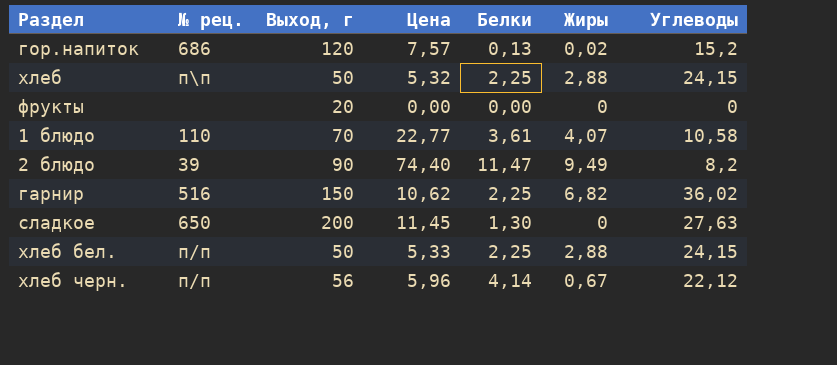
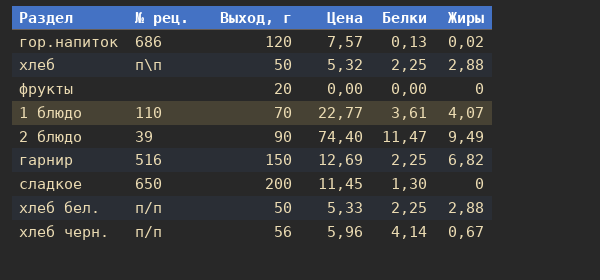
column Углеводы | position: 7 -> none
гарнир | Цена: 10,62 -> 12,69

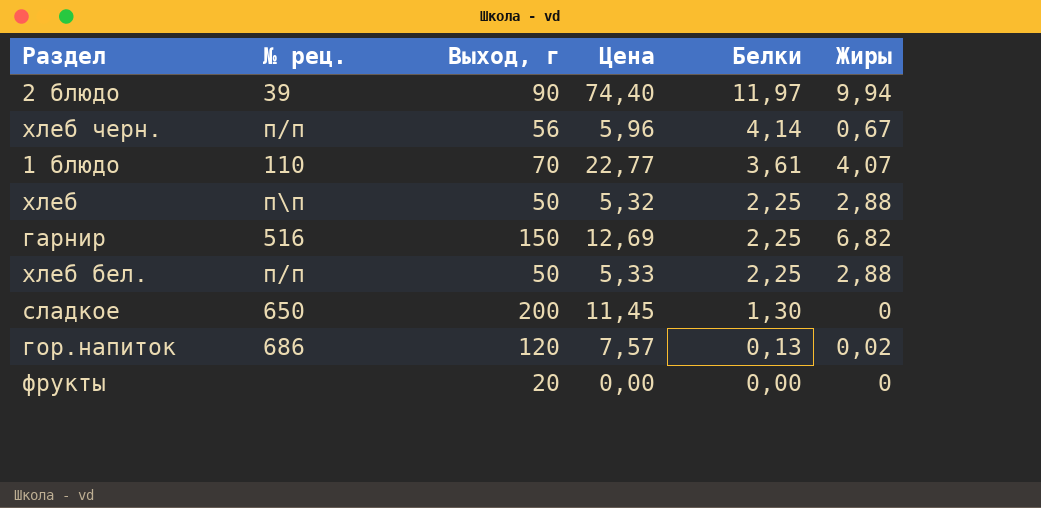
row order: none -> Белки descending
2 блюдо | Белки: 11,47 -> 11,97
2 блюдо | Жиры: 9,49 -> 9,94

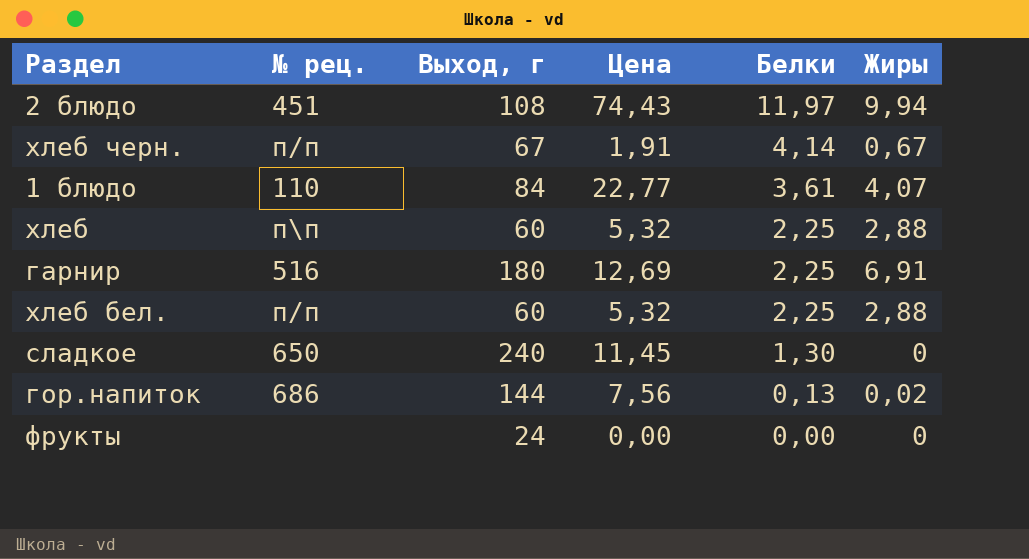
2 блюдо | № рец.: 39 -> 451
2 блюдо | Выход, г: 90 -> 108
2 блюдо | Цена: 74,40 -> 74,43
хлеб черн. | Выход, г: 56 -> 67
хлеб черн. | Цена: 5,96 -> 1,91
1 блюдо | Выход, г: 70 -> 84
хлеб | Выход, г: 50 -> 60
гарнир | Выход, г: 150 -> 180
гарнир | Жиры: 6,82 -> 6,91
хлеб бел. | Выход, г: 50 -> 60
хлеб бел. | Цена: 5,33 -> 5,32
сладкое | Выход, г: 200 -> 240
гор.напиток | Выход, г: 120 -> 144
гор.напиток | Цена: 7,57 -> 7,56
фрукты | Выход, г: 20 -> 24

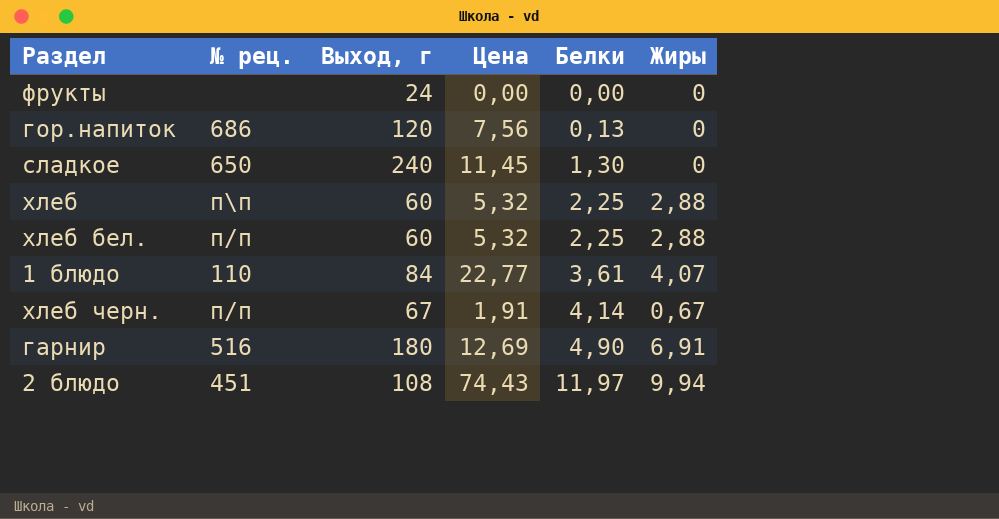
row order: Белки descending -> Белки ascending
гор.напиток | Выход, г: 144 -> 120
гор.напиток | Жиры: 0,02 -> 0
гарнир | Белки: 2,25 -> 4,90

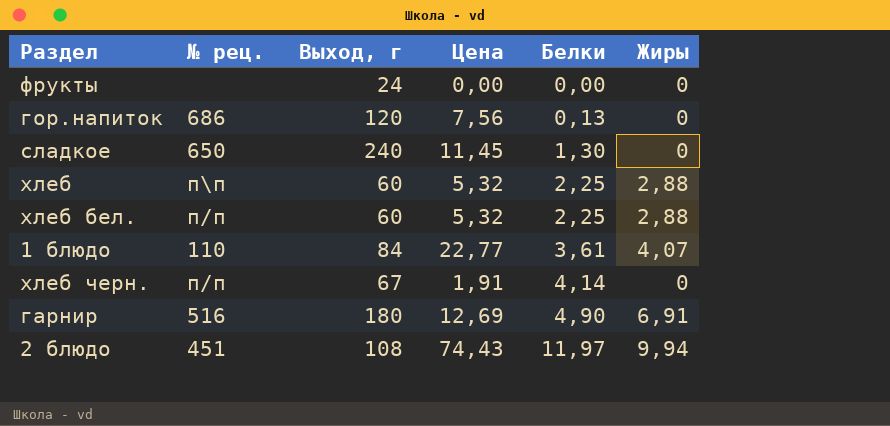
хлеб черн. | Жиры: 0,67 -> 0

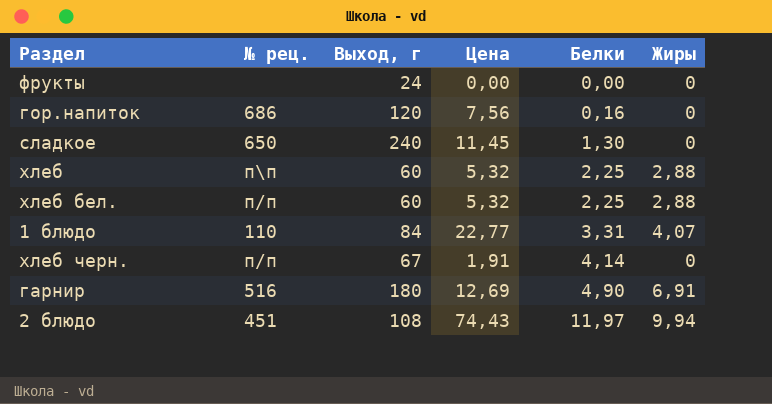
гор.напиток | Белки: 0,13 -> 0,16
1 блюдо | Белки: 3,61 -> 3,31

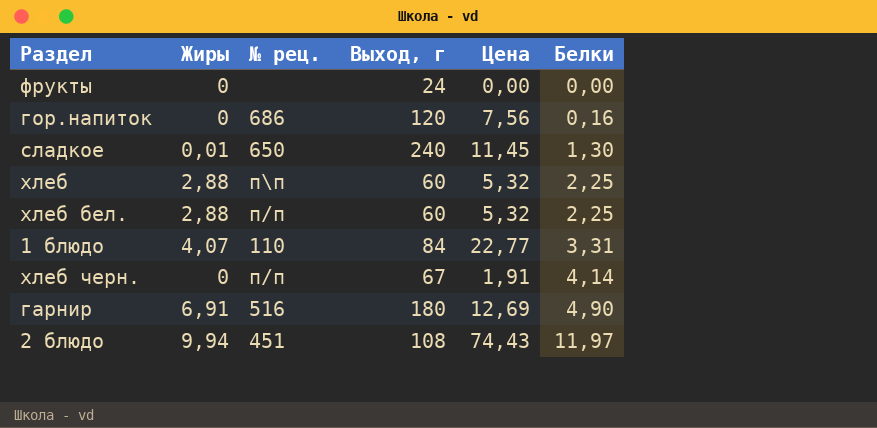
column Жиры | position: 6 -> 2
сладкое | Жиры: 0 -> 0,01

